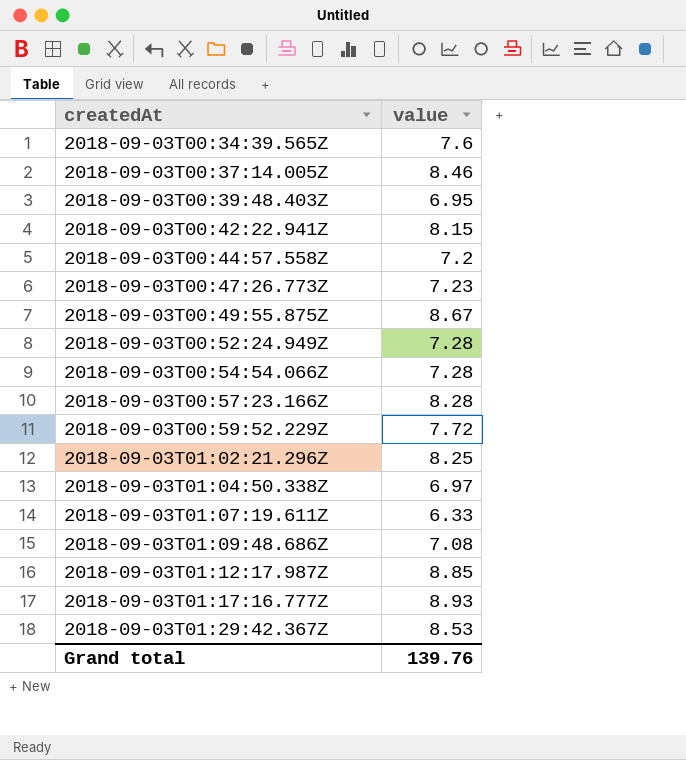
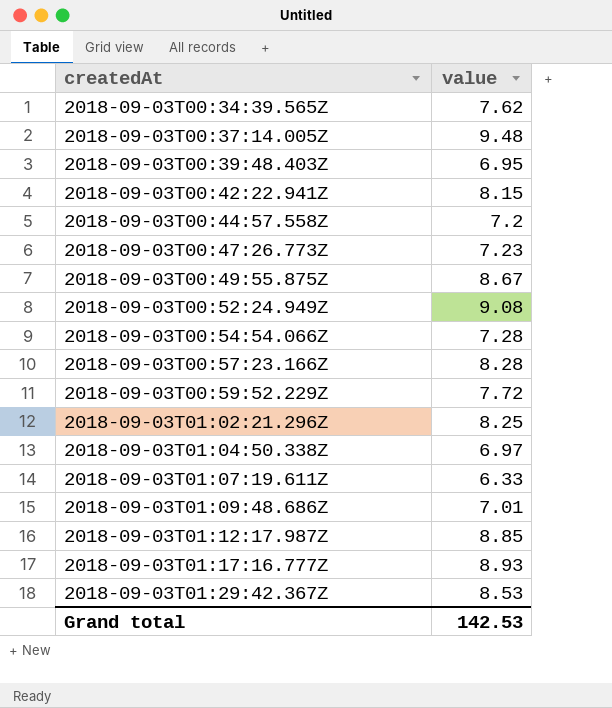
2018-09-03T00:34:39.565Z | value: 7.6 -> 7.62
2018-09-03T00:37:14.005Z | value: 8.46 -> 9.48
2018-09-03T00:52:24.949Z | value: 7.28 -> 9.08
2018-09-03T01:09:48.686Z | value: 7.08 -> 7.01
Grand total | value: 139.76 -> 142.53

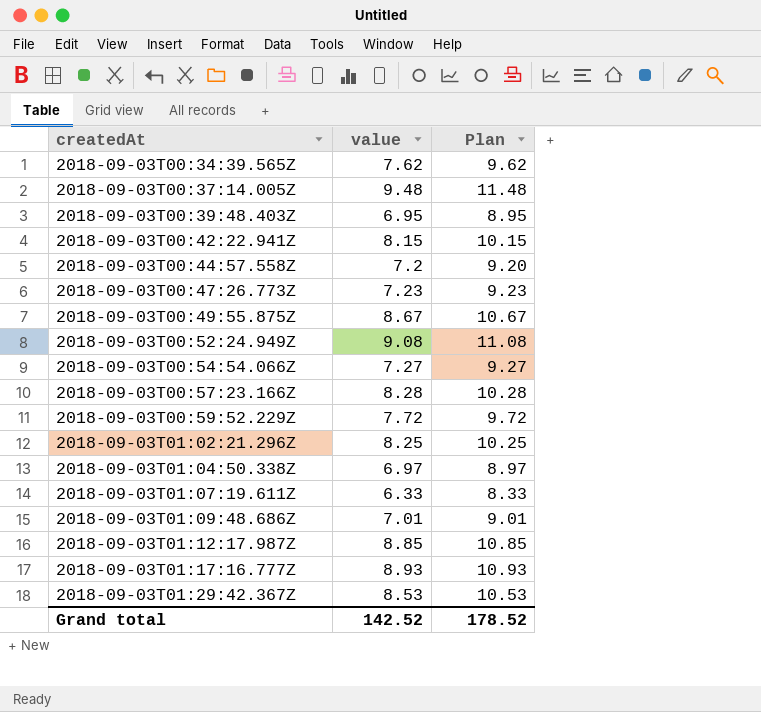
column Plan | formula: none -> [value] + 2
2018-09-03T00:54:54.066Z | value: 7.28 -> 7.27
Grand total | value: 142.53 -> 142.52

